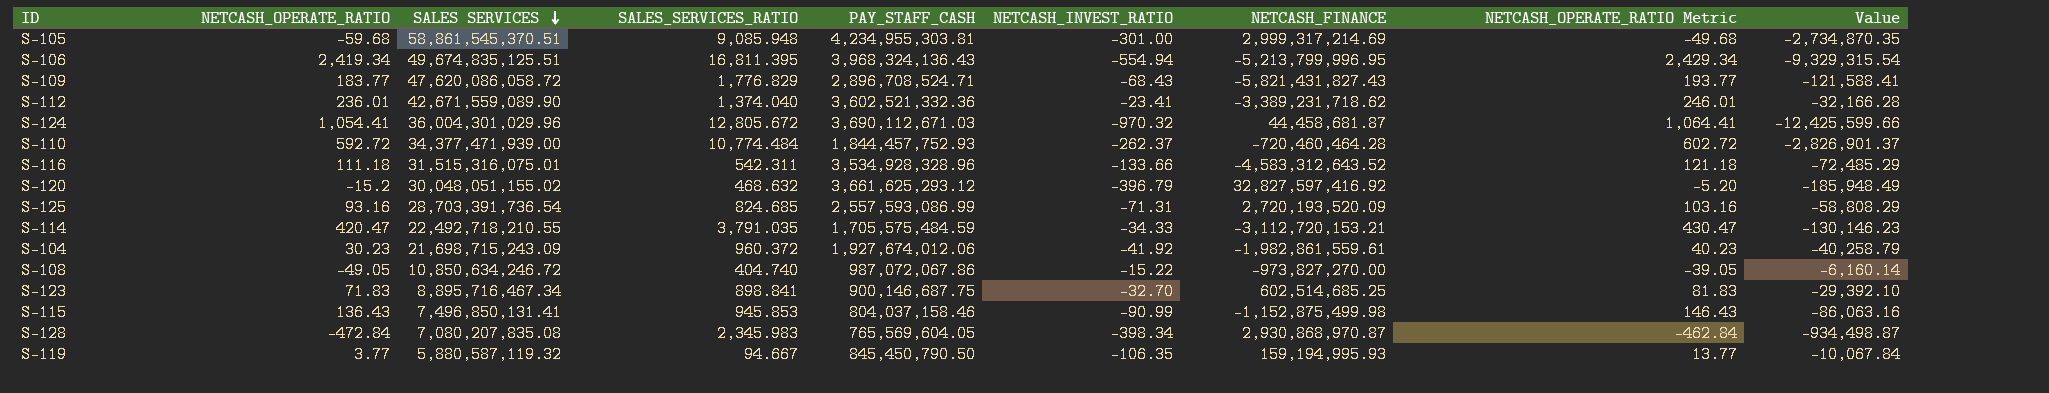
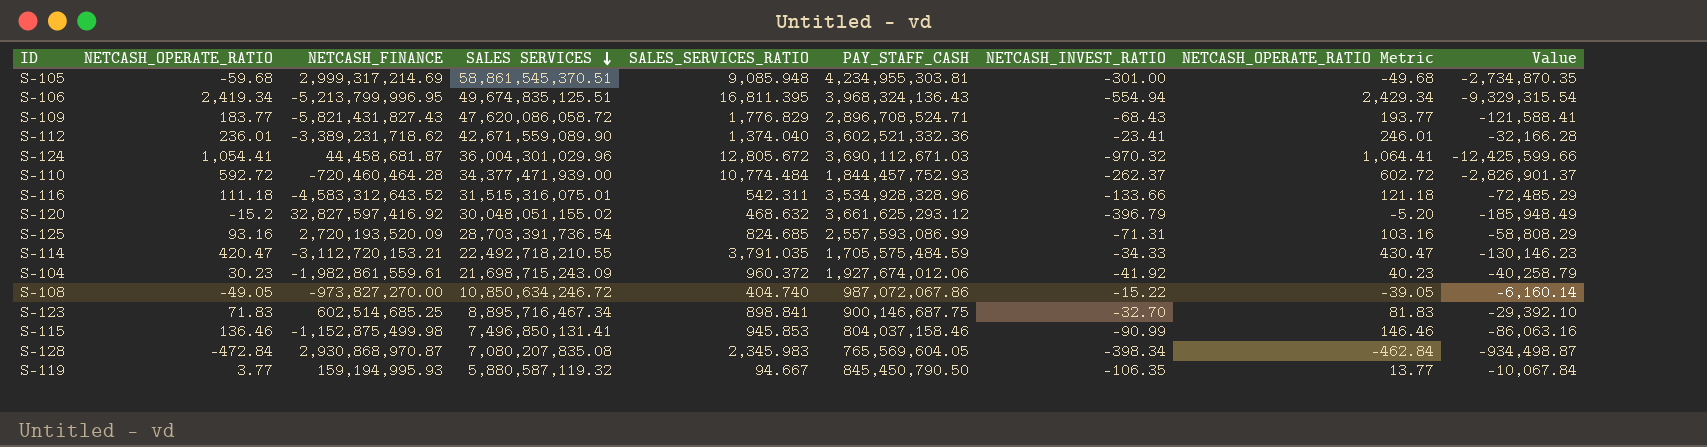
column NETCASH_FINANCE | position: 7 -> 3
S-115 | NETCASH_OPERATE_RATIO: 136.43 -> 136.46
S-115 | NETCASH_OPERATE_RATIO Metric: 146.43 -> 146.46

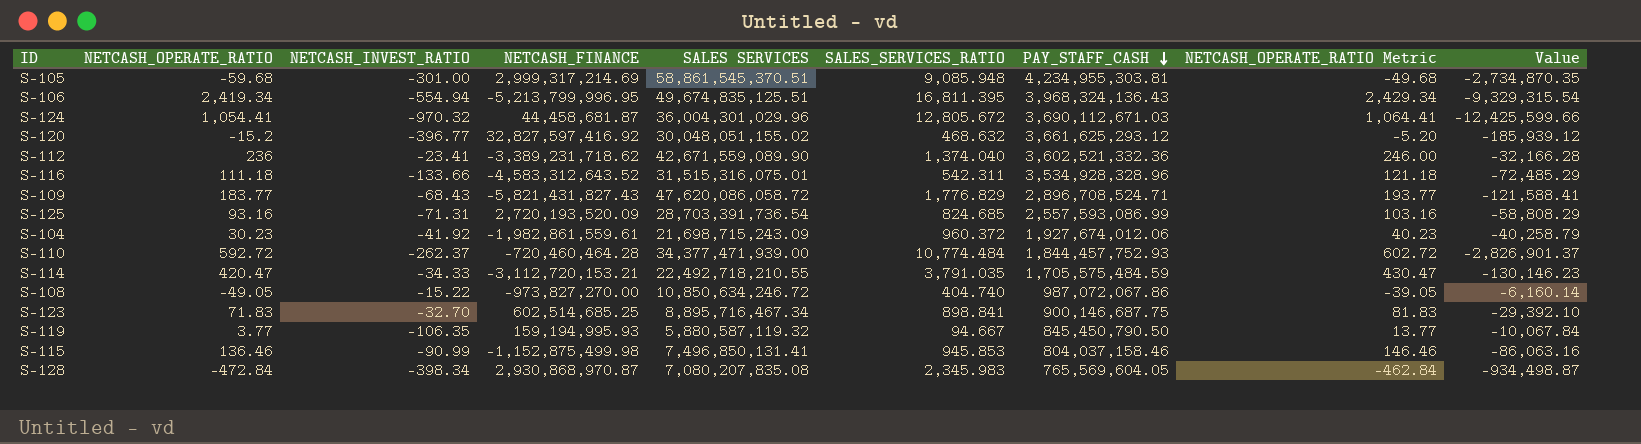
row order: SALES SERVICES descending -> PAY_STAFF_CASH descending
column NETCASH_INVEST_RATIO | position: 7 -> 3
S-120 | NETCASH_INVEST_RATIO: -396.79 -> -396.77
S-120 | Value: -185,948.49 -> -185,939.12
S-112 | NETCASH_OPERATE_RATIO: 236.01 -> 236
S-112 | NETCASH_OPERATE_RATIO Metric: 246.01 -> 246.00

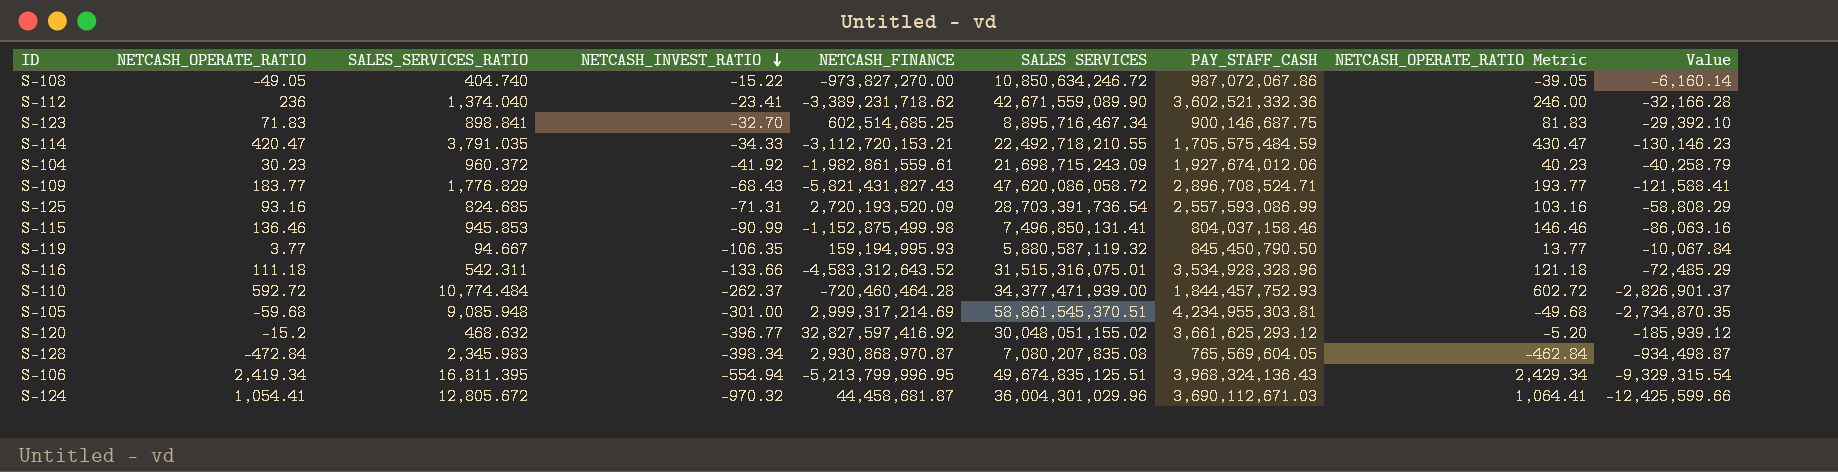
row order: PAY_STAFF_CASH descending -> NETCASH_INVEST_RATIO descending
column SALES_SERVICES_RATIO | position: 6 -> 3

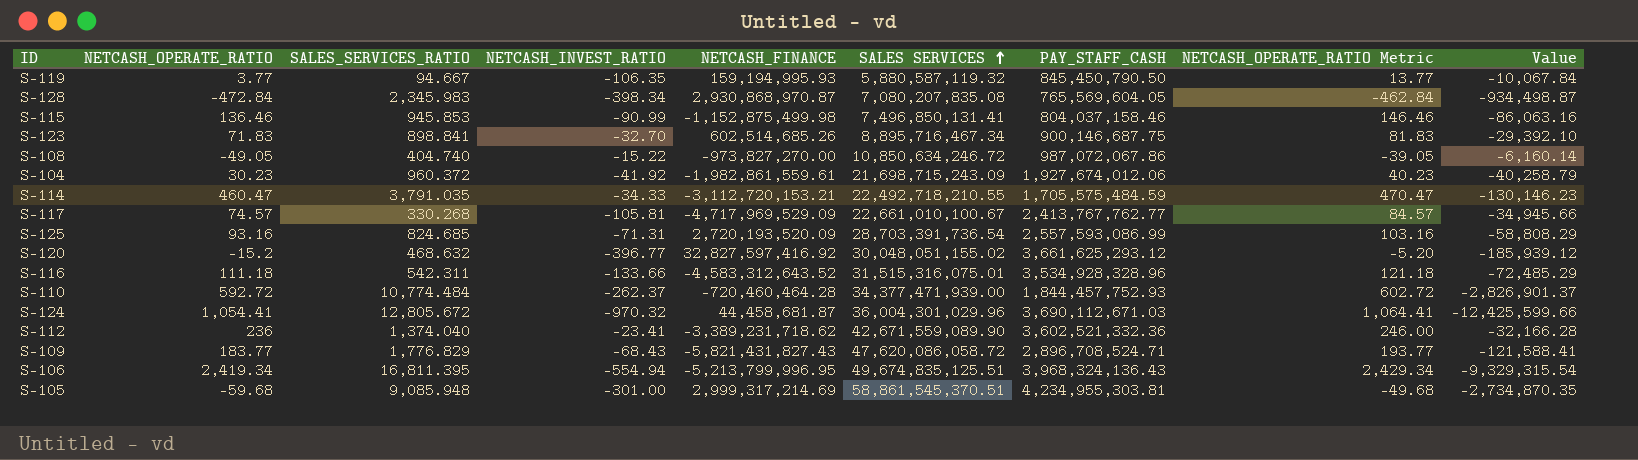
row order: NETCASH_INVEST_RATIO descending -> SALES SERVICES ascending
S-123 | NETCASH_FINANCE: 602,514,685.25 -> 602,514,685.26
S-114 | NETCASH_OPERATE_RATIO: 420.47 -> 460.47
S-114 | NETCASH_OPERATE_RATIO Metric: 430.47 -> 470.47
row S-117: none -> 74.57 | 330.268 | -105.81 | -4,717,969,529.09 | 22,661,010,100.67 | 2,413,767,762.77 | 84.57 | -34,945.66

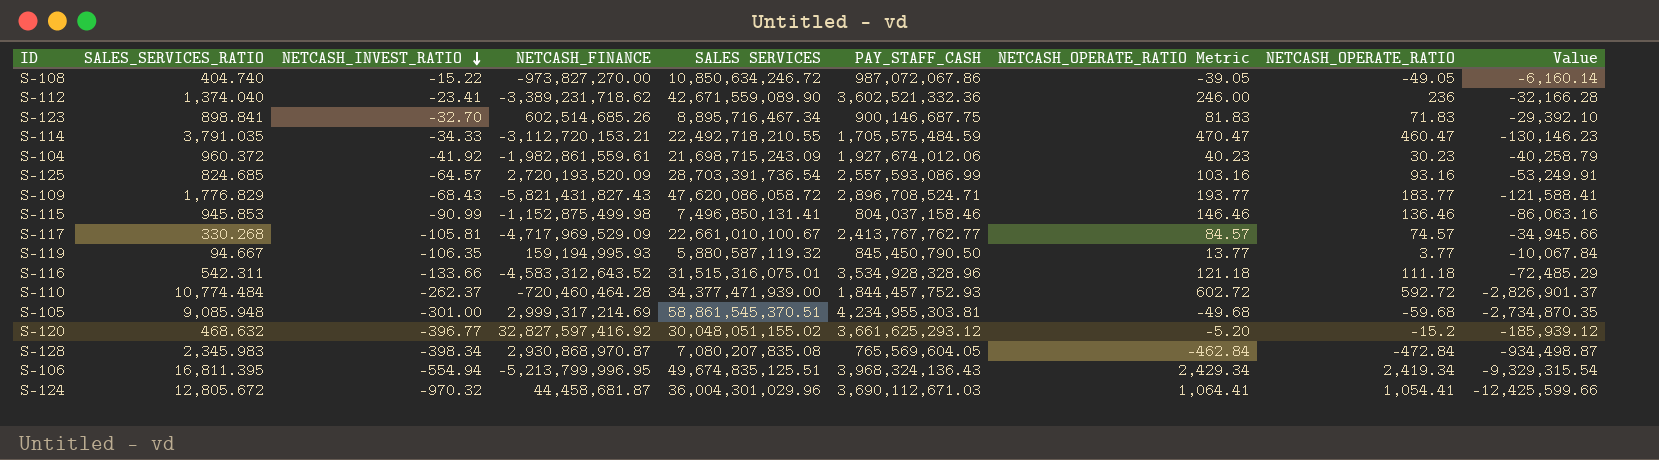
row order: SALES SERVICES ascending -> NETCASH_INVEST_RATIO descending
column NETCASH_OPERATE_RATIO | position: 2 -> 8
S-125 | NETCASH_INVEST_RATIO: -71.31 -> -64.57
S-125 | Value: -58,808.29 -> -53,249.91

